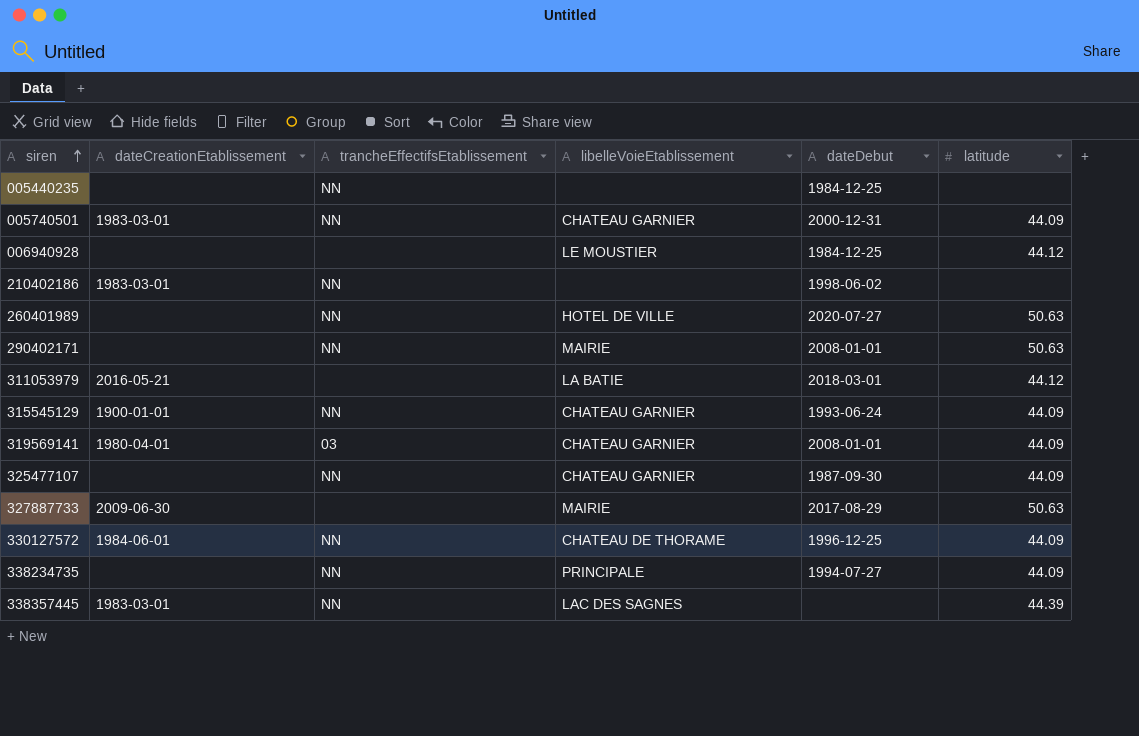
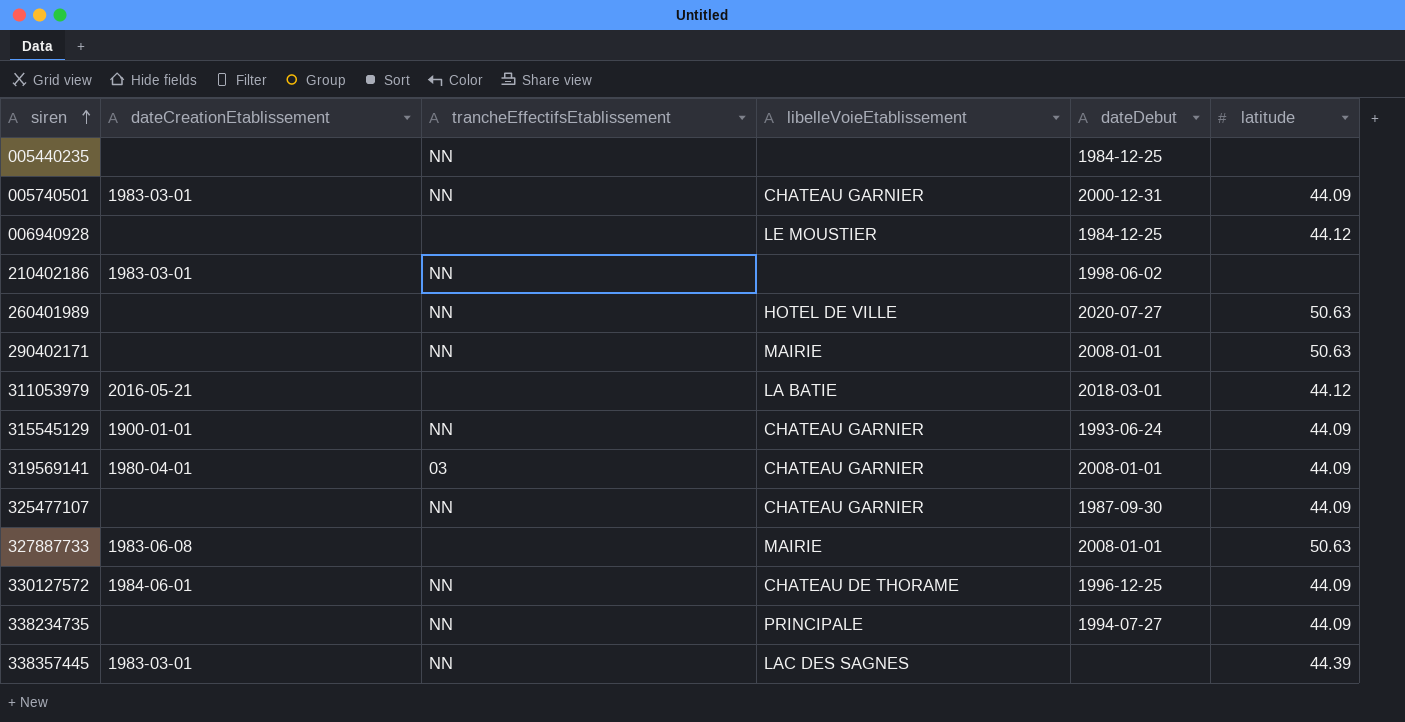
327887733 | dateCreationEtablissement: 2009-06-30 -> 1983-06-08
327887733 | dateDebut: 2017-08-29 -> 2008-01-01

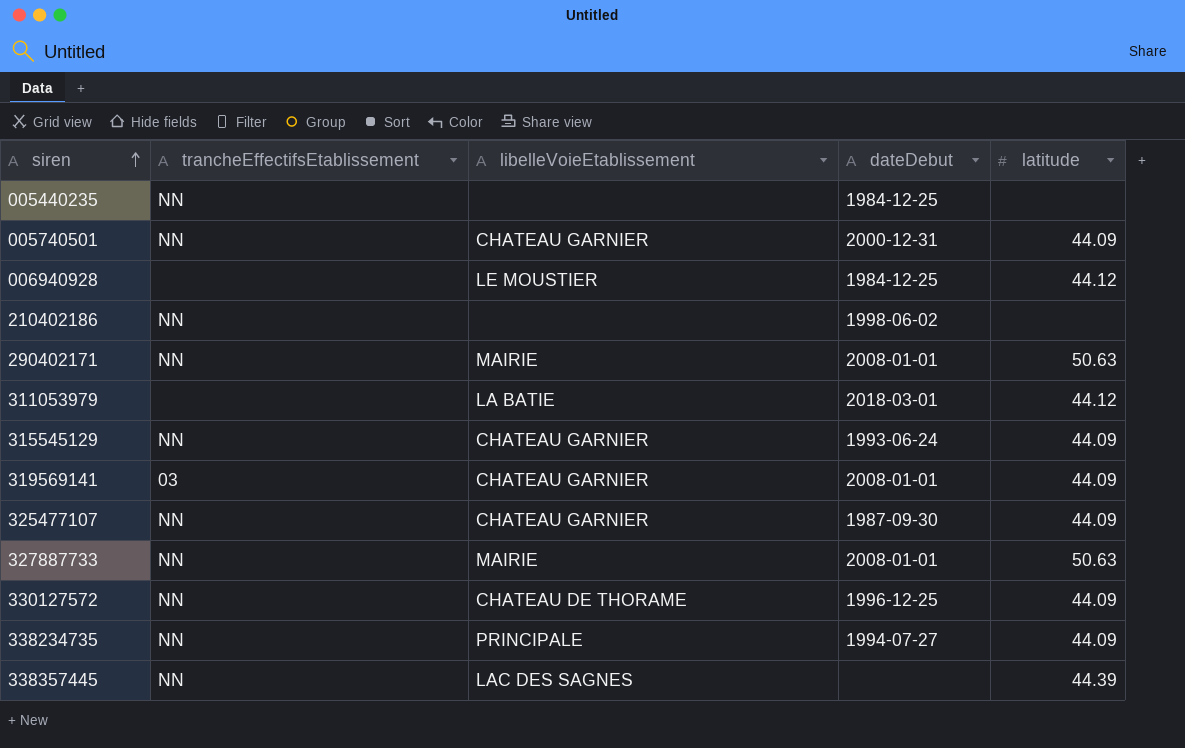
column dateCreationEtablissement | position: 2 -> none
row 260401989: none | NN | HOTEL DE VILLE | 2020-07-27 | 50.63 -> none
327887733 | trancheEffectifsEtablissement: none -> NN

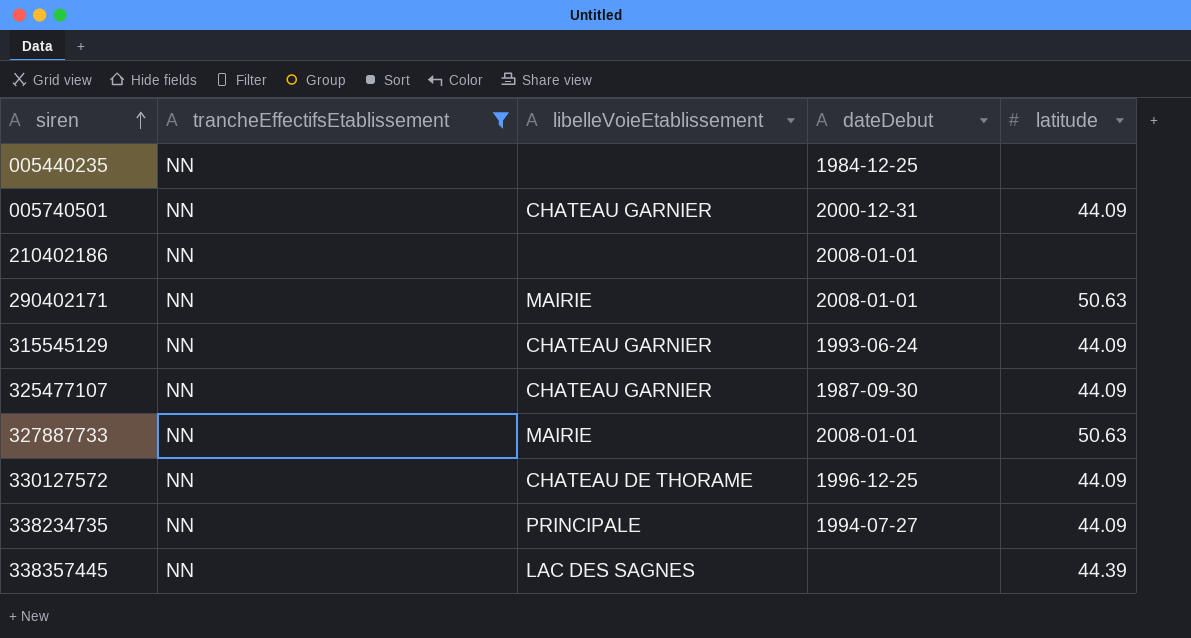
filter: none -> trancheEffectifsEtablissement = NN
210402186 | dateDebut: 1998-06-02 -> 2008-01-01

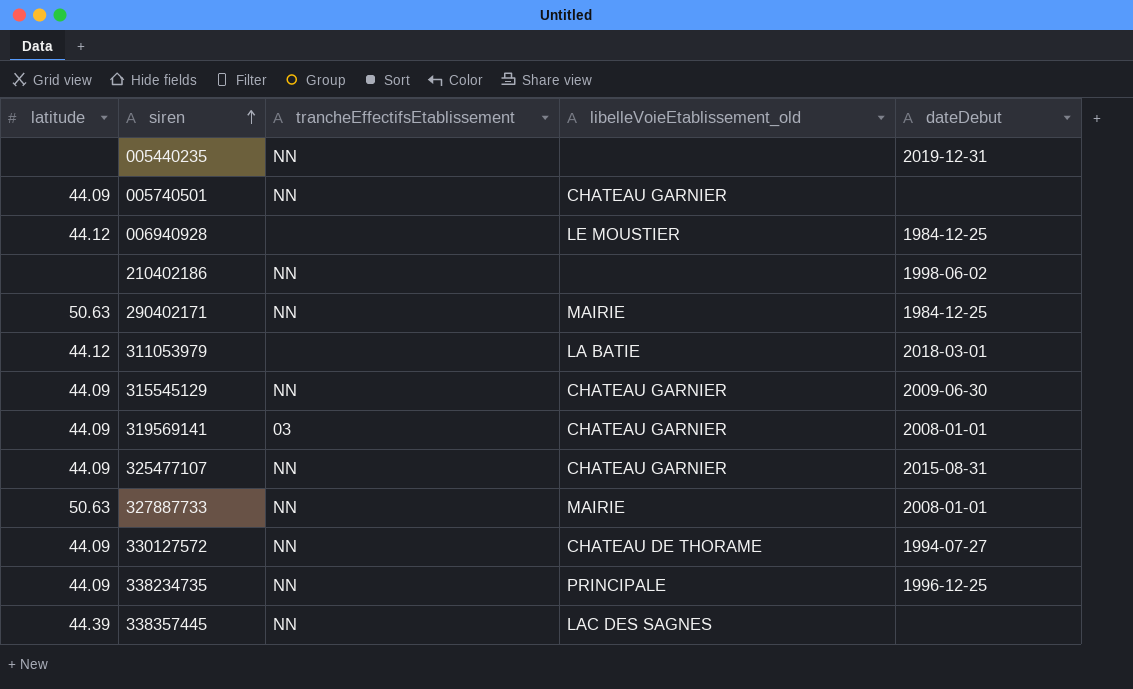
filter: trancheEffectifsEtablissement = NN -> none
column latitude | position: 5 -> 1
column name: libelleVoieEtablissement -> libelleVoieEtablissement_old
005440235 | dateDebut: 1984-12-25 -> 2019-12-31
005740501 | dateDebut: 2000-12-31 -> none
210402186 | dateDebut: 2008-01-01 -> 1998-06-02
290402171 | dateDebut: 2008-01-01 -> 1984-12-25
315545129 | dateDebut: 1993-06-24 -> 2009-06-30
325477107 | dateDebut: 1987-09-30 -> 2015-08-31
330127572 | dateDebut: 1996-12-25 -> 1994-07-27
338234735 | dateDebut: 1994-07-27 -> 1996-12-25

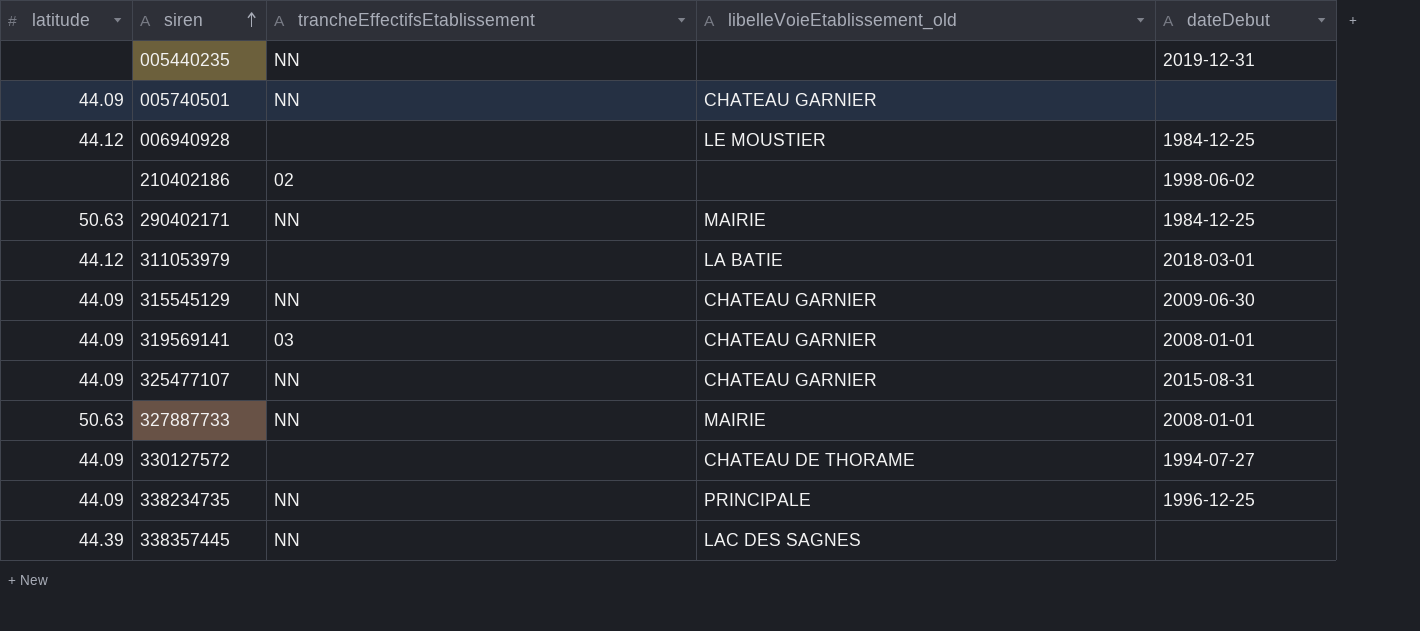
210402186 | trancheEffectifsEtablissement: NN -> 02
330127572 | trancheEffectifsEtablissement: NN -> none

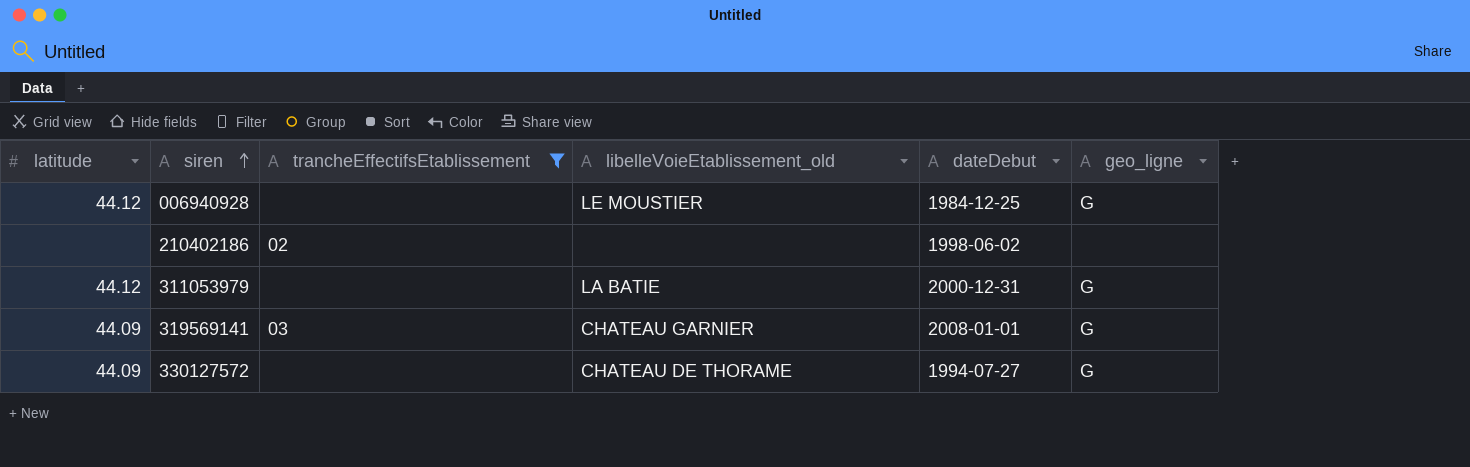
filter: none -> trancheEffectifsEtablissement != NN
column geo_ligne | position: none -> 6
311053979 | dateDebut: 2018-03-01 -> 2000-12-31

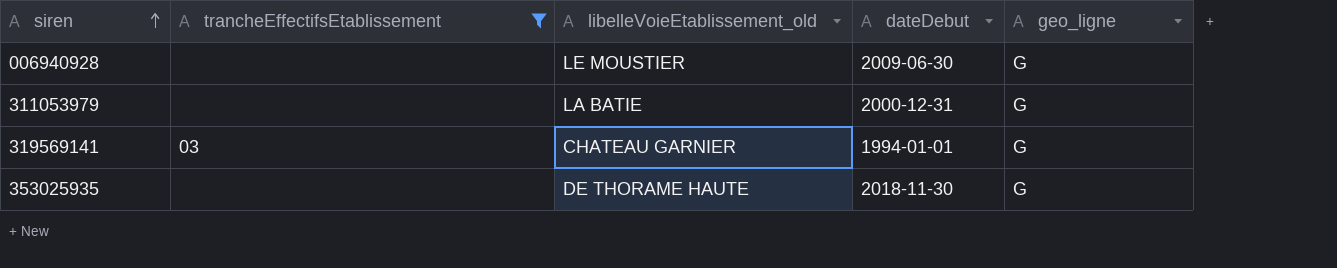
column latitude | position: 1 -> none
row 210402186: none | 02 | none | 1998-06-02 | none -> none
row 330127572: 44.09 | none | CHATEAU DE THORAME | 1994-07-27 | G -> none
006940928 | dateDebut: 1984-12-25 -> 2009-06-30
319569141 | dateDebut: 2008-01-01 -> 1994-01-01
row 353025935: none -> none | DE THORAME HAUTE | 2018-11-30 | G

